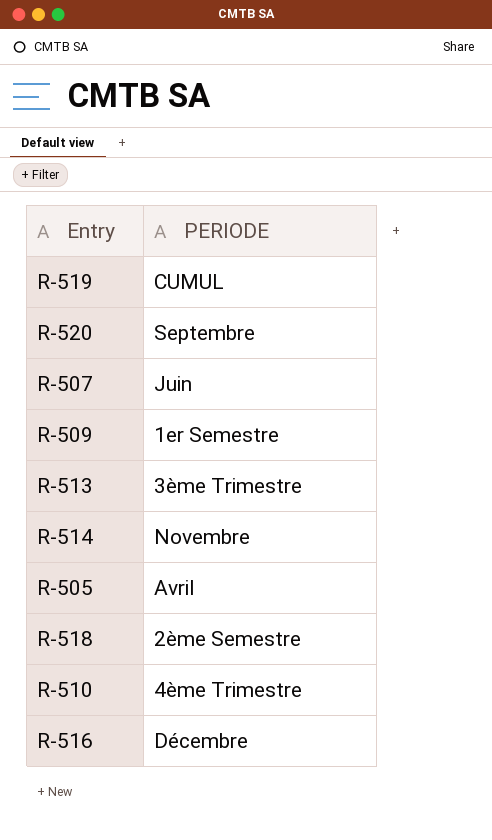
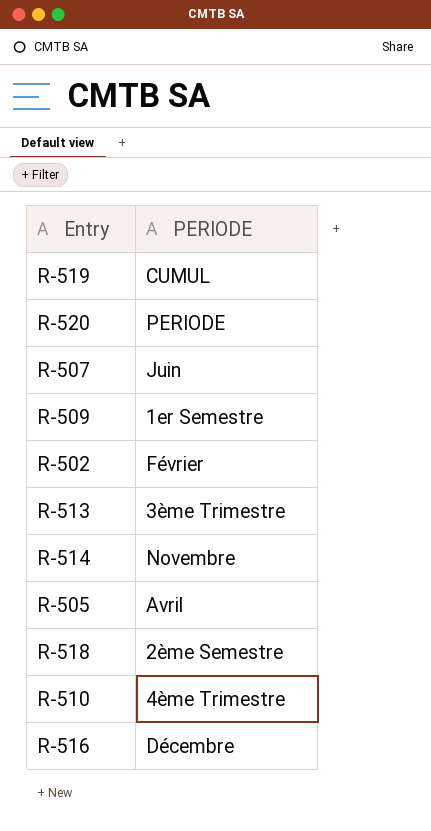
R-520 | PERIODE: Septembre -> PERIODE
row R-502: none -> Février

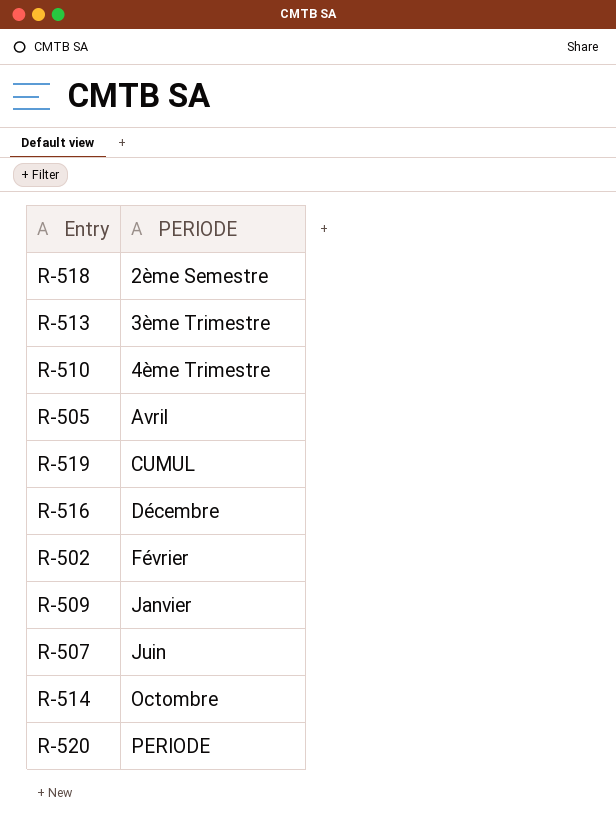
row order: none -> PERIODE ascending
R-509 | PERIODE: 1er Semestre -> Janvier
R-514 | PERIODE: Novembre -> Octombre

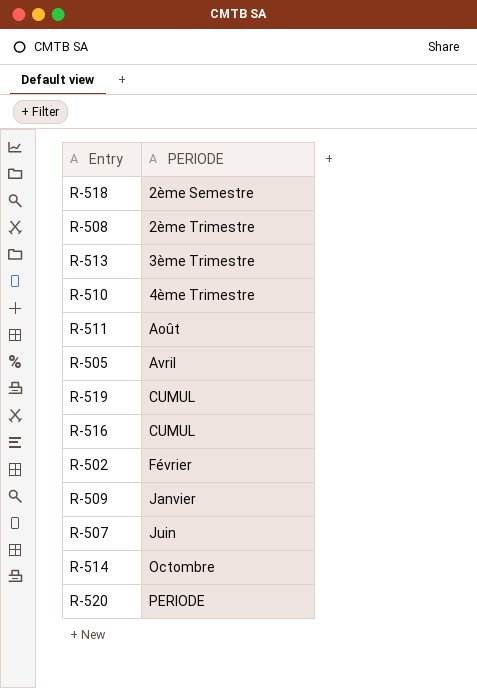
row R-508: none -> 2ème Trimestre
row R-511: none -> Août
R-516 | PERIODE: Décembre -> CUMUL

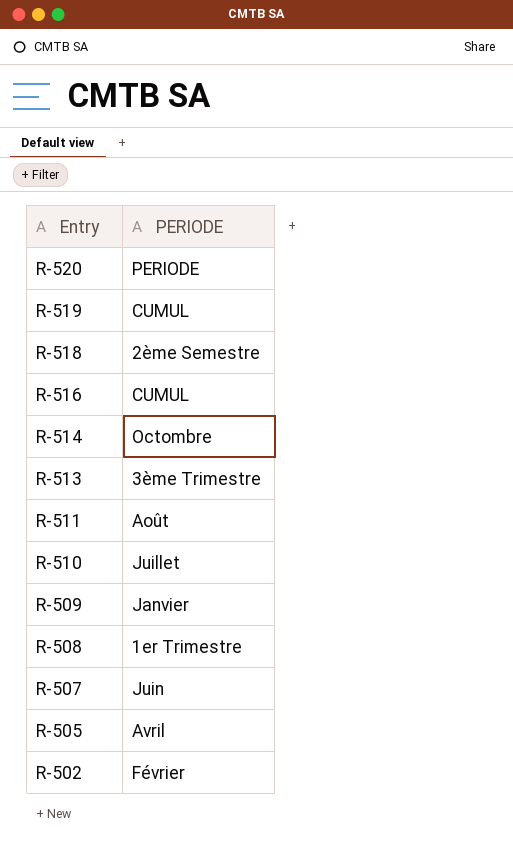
row order: PERIODE ascending -> Entry descending
R-510 | PERIODE: 4ème Trimestre -> Juillet
R-508 | PERIODE: 2ème Trimestre -> 1er Trimestre

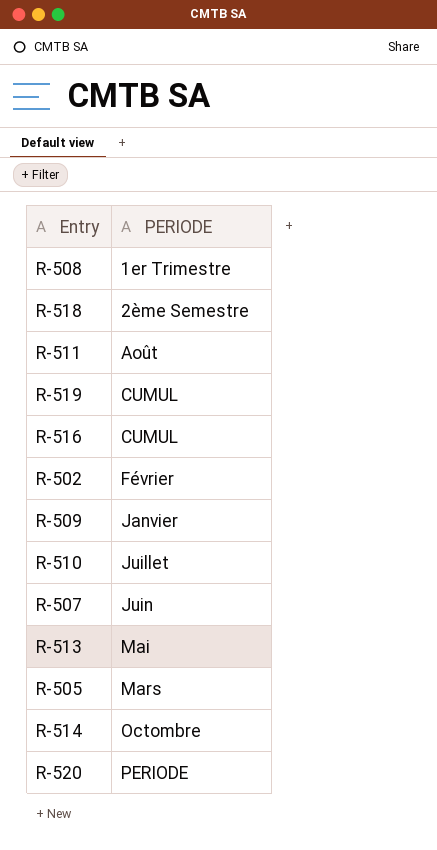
row order: Entry descending -> PERIODE ascending
R-513 | PERIODE: 3ème Trimestre -> Mai
R-505 | PERIODE: Avril -> Mars

